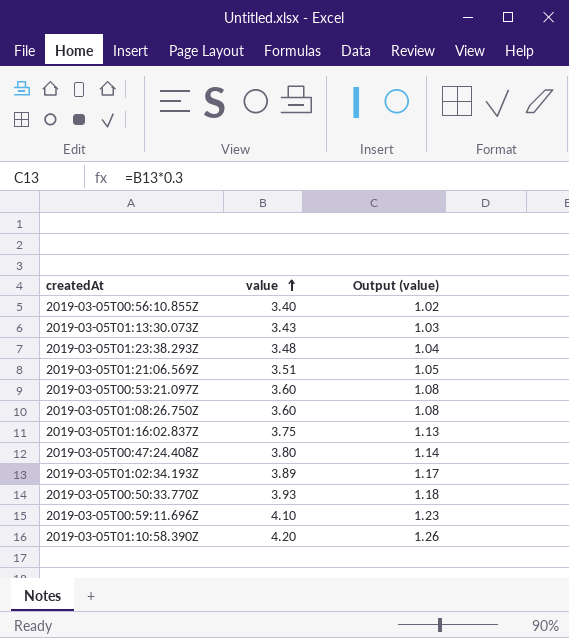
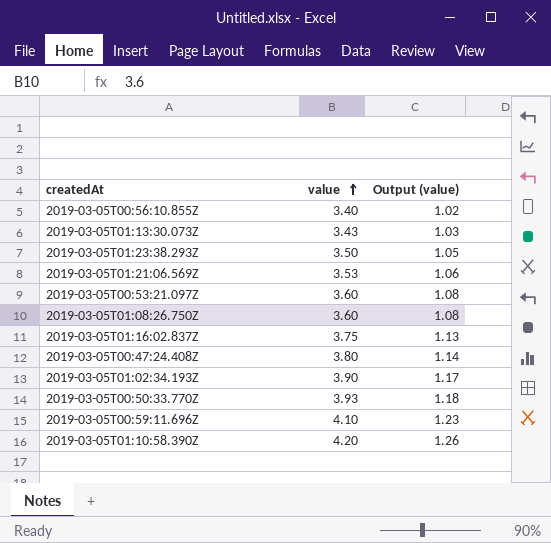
2019-03-05T01:23:38.293Z | value: 3.48 -> 3.50
2019-03-05T01:23:38.293Z | Output (value): 1.04 -> 1.05
2019-03-05T01:21:06.569Z | value: 3.51 -> 3.53
2019-03-05T01:21:06.569Z | Output (value): 1.05 -> 1.06
2019-03-05T01:02:34.193Z | value: 3.89 -> 3.90

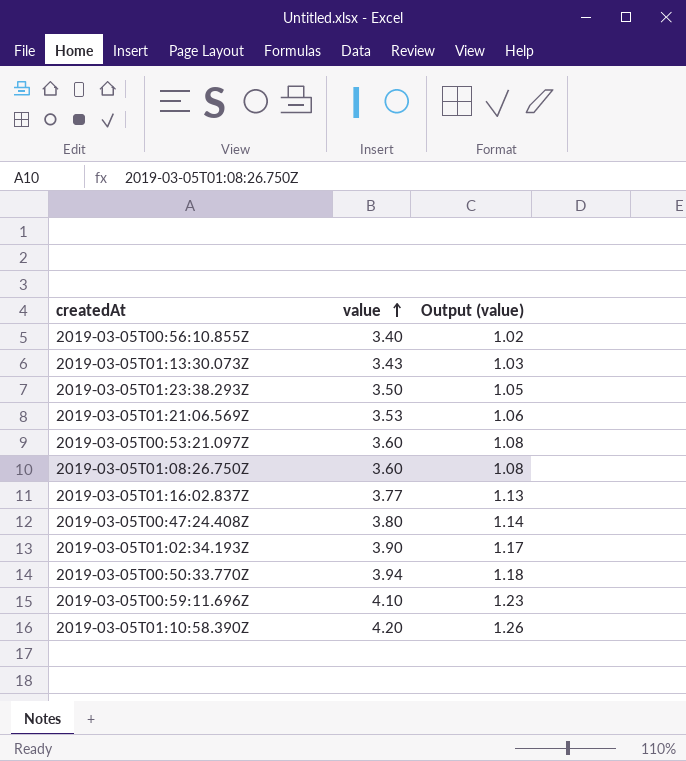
2019-03-05T01:16:02.837Z | value: 3.75 -> 3.77
2019-03-05T00:50:33.770Z | value: 3.93 -> 3.94

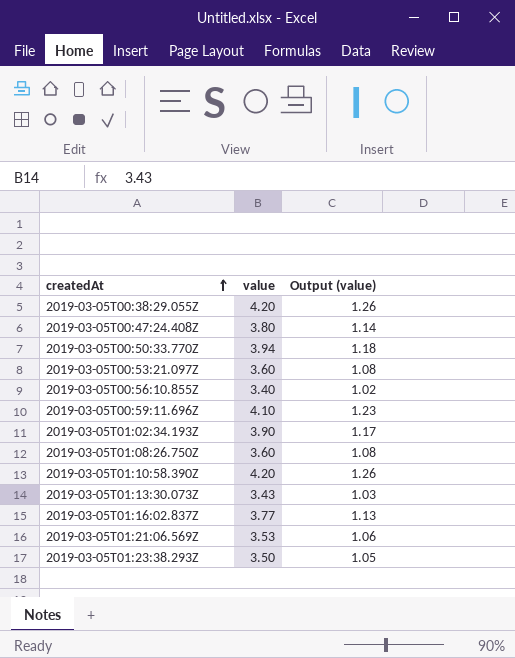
row order: value ascending -> createdAt ascending
row 2019-03-05T00:38:29.055Z: none -> 4.20 | 1.26

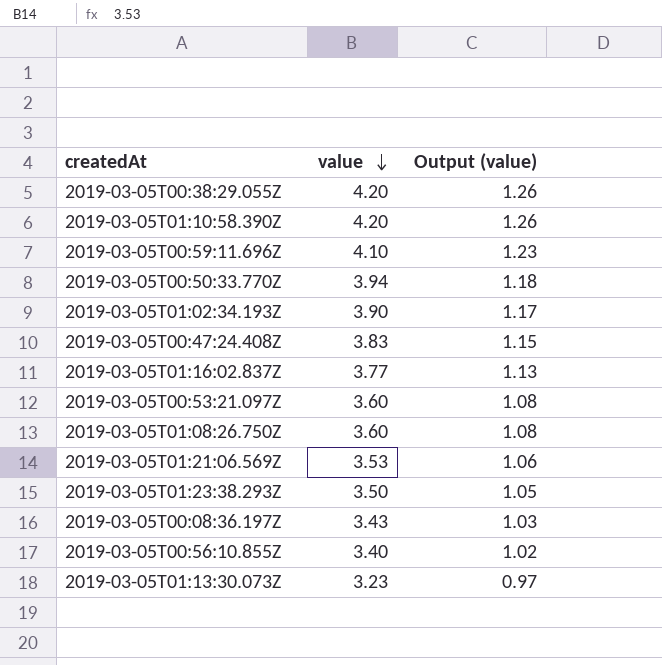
row order: createdAt ascending -> value descending
2019-03-05T00:47:24.408Z | value: 3.80 -> 3.83
2019-03-05T00:47:24.408Z | Output (value): 1.14 -> 1.15
row 2019-03-05T00:08:36.197Z: none -> 3.43 | 1.03
2019-03-05T01:13:30.073Z | value: 3.43 -> 3.23
2019-03-05T01:13:30.073Z | Output (value): 1.03 -> 0.97

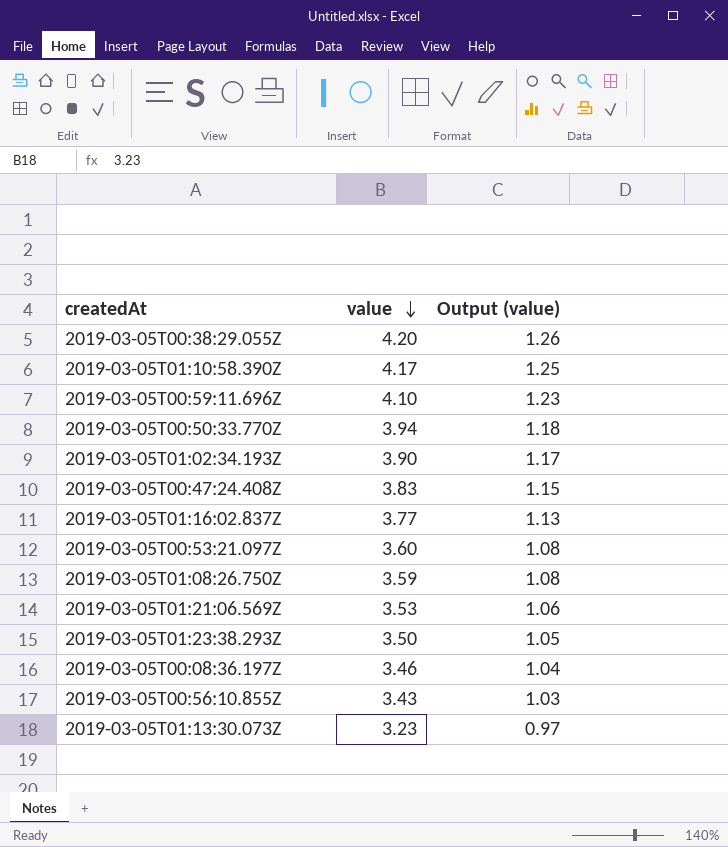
2019-03-05T01:10:58.390Z | value: 4.20 -> 4.17
2019-03-05T01:10:58.390Z | Output (value): 1.26 -> 1.25
2019-03-05T01:08:26.750Z | value: 3.60 -> 3.59
2019-03-05T00:08:36.197Z | value: 3.43 -> 3.46
2019-03-05T00:08:36.197Z | Output (value): 1.03 -> 1.04
2019-03-05T00:56:10.855Z | value: 3.40 -> 3.43
2019-03-05T00:56:10.855Z | Output (value): 1.02 -> 1.03

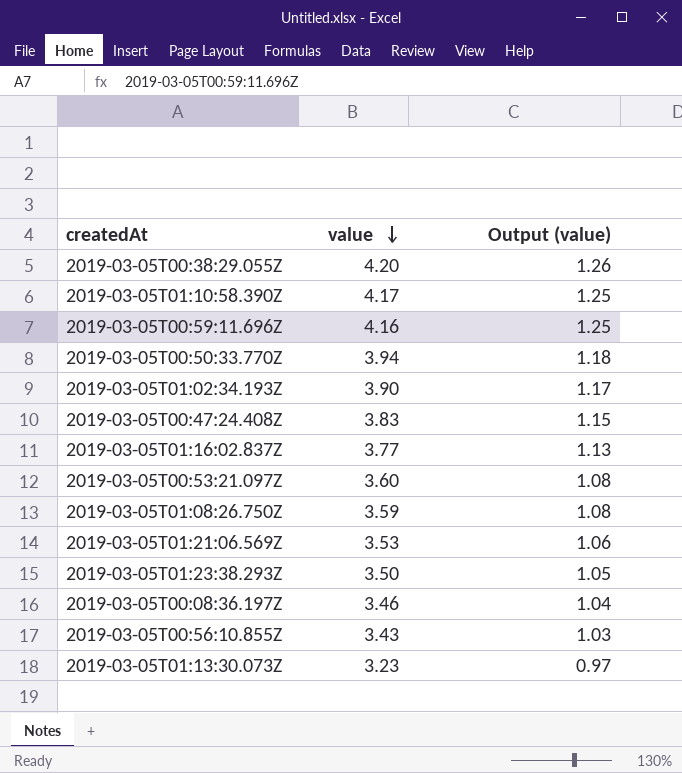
2019-03-05T00:59:11.696Z | value: 4.10 -> 4.16
2019-03-05T00:59:11.696Z | Output (value): 1.23 -> 1.25

